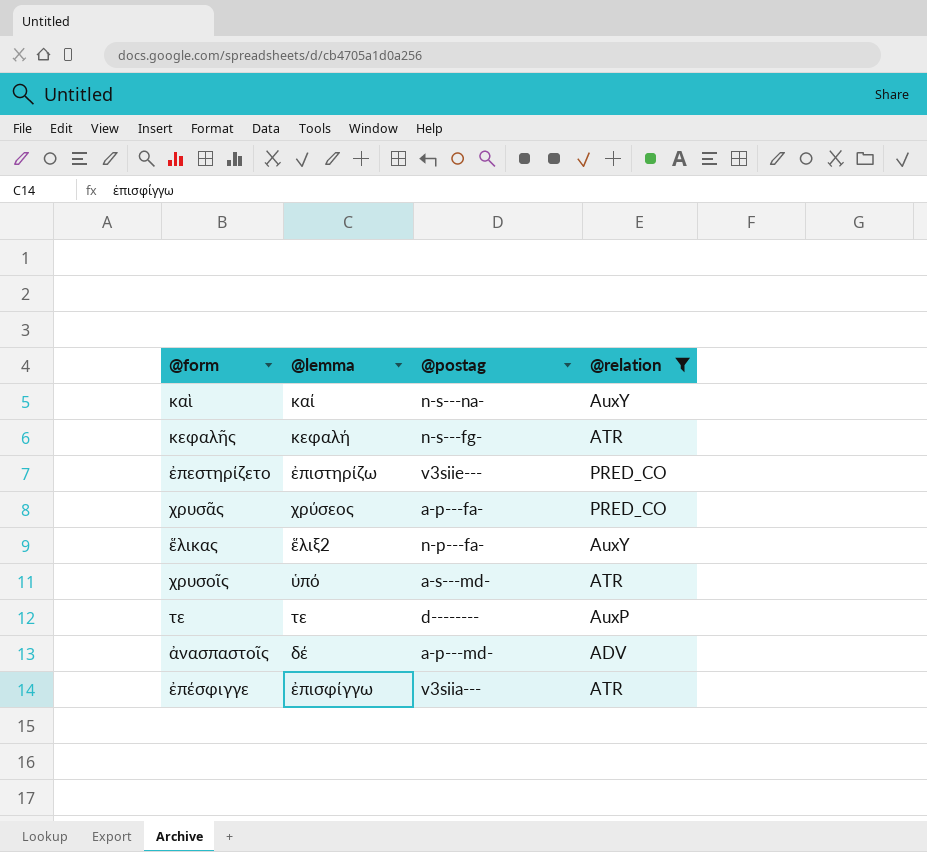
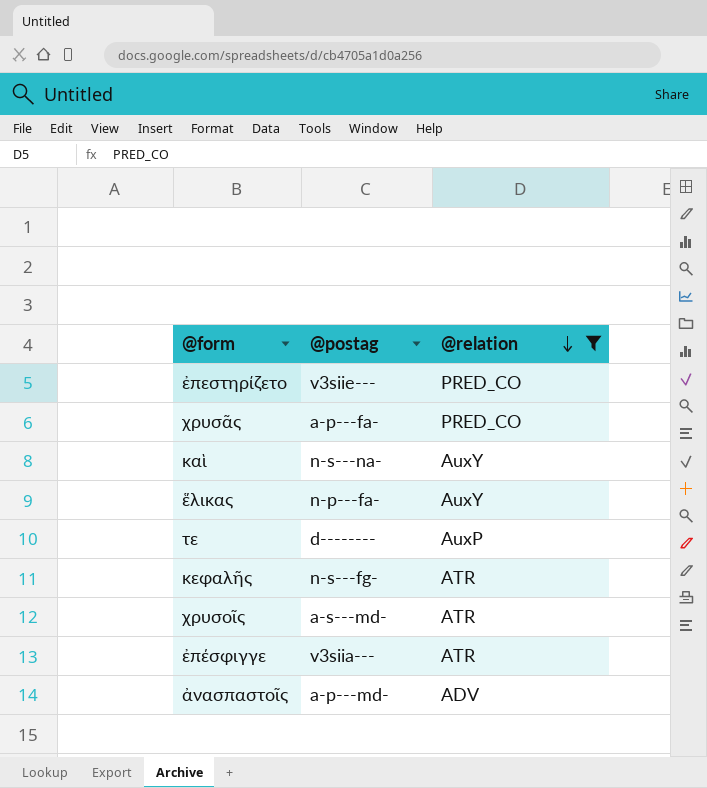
row order: none -> @relation descending
column @lemma | position: 2 -> none

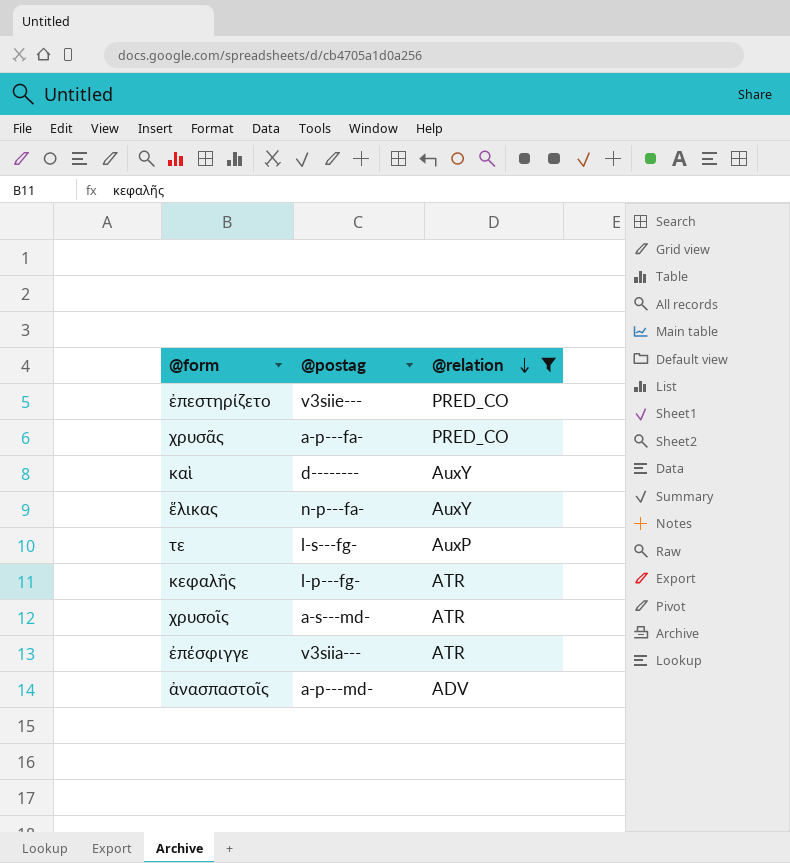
καὶ | @postag: n-s---na- -> d--------
τε | @postag: d-------- -> l-s---fg-
κεφαλῆς | @postag: n-s---fg- -> l-p---fg-

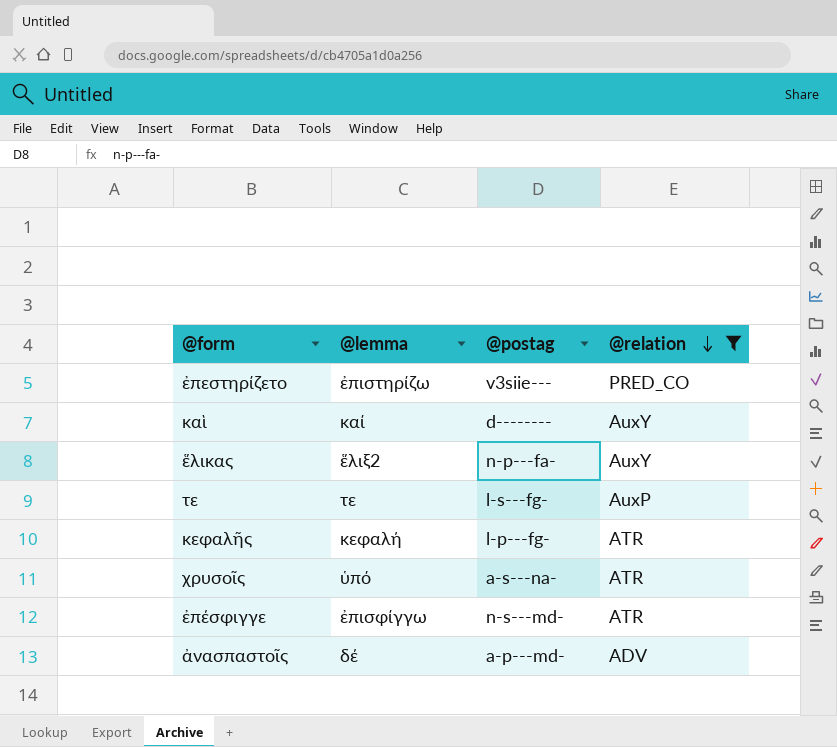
column @lemma | position: none -> 2
row χρυσᾶς: a-p---fa- | PRED_CO -> none
χρυσοῖς | @postag: a-s---md- -> a-s---na-
ἐπέσφιγγε | @postag: v3siia--- -> n-s---md-

